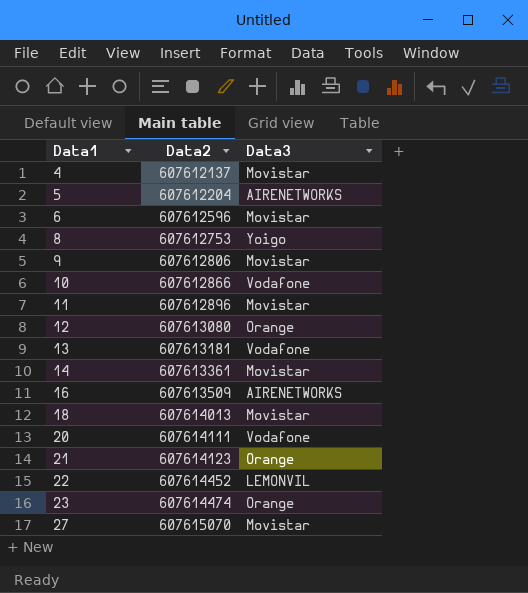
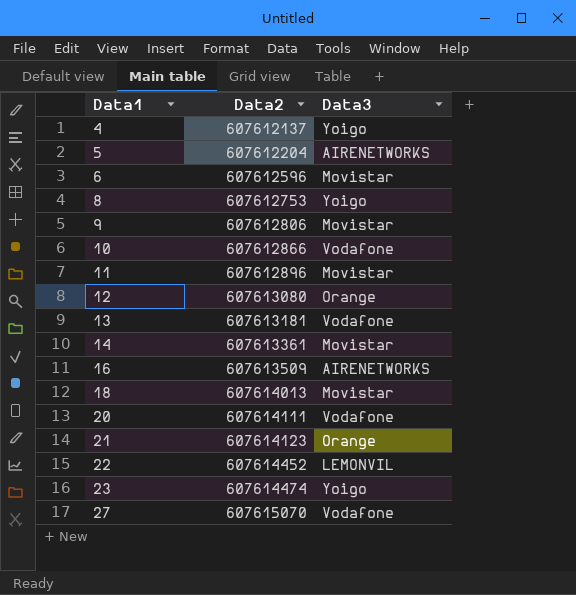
4 | Data3: Movistar -> Yoigo
23 | Data3: Orange -> Yoigo
27 | Data3: Movistar -> Vodafone

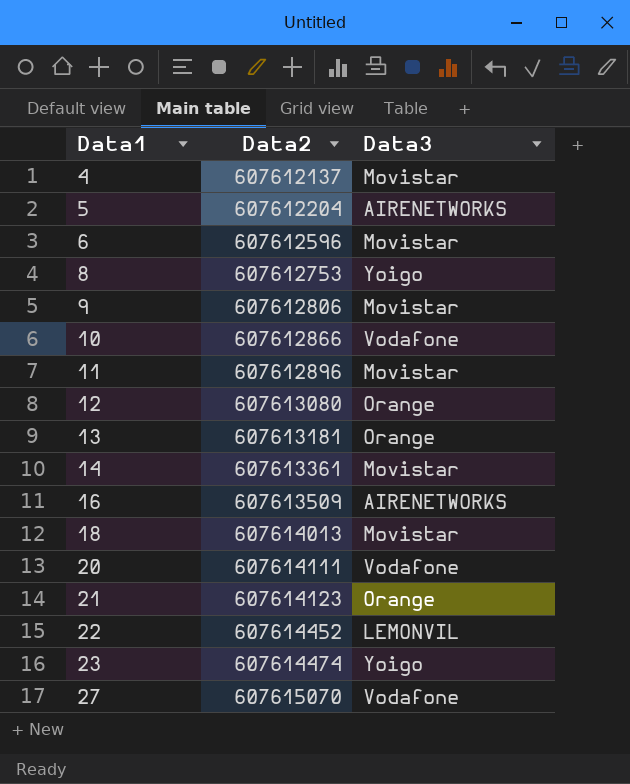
4 | Data3: Yoigo -> Movistar
13 | Data3: Vodafone -> Orange

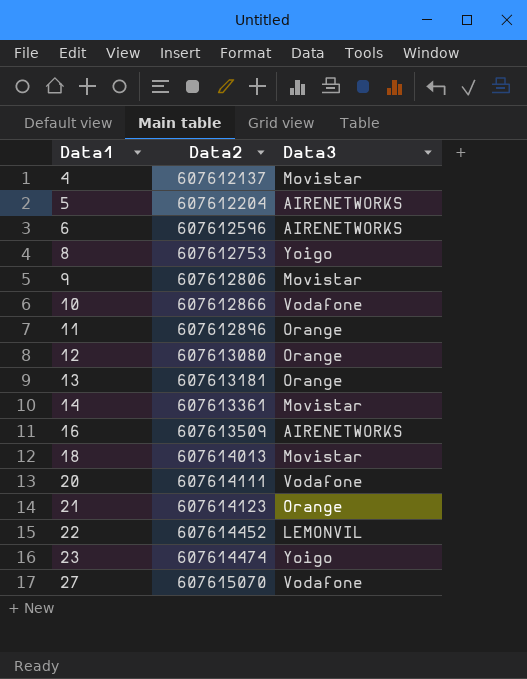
6 | Data3: Movistar -> AIRENETWORKS
11 | Data3: Movistar -> Orange

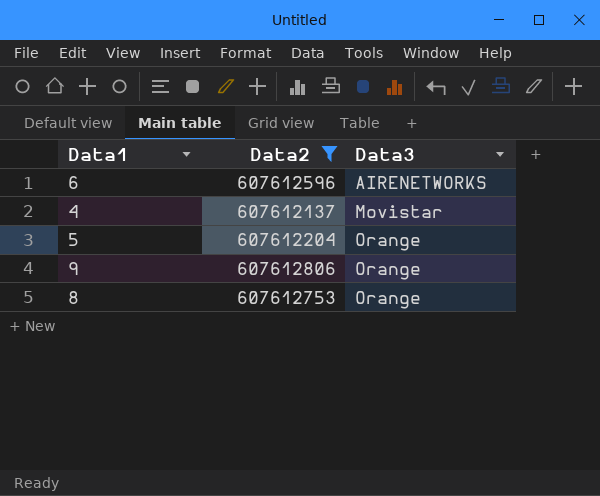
filter: none -> Data2 <= 607612806
row order: Data1 ascending -> Data3 ascending
5 | Data3: AIRENETWORKS -> Orange
9 | Data3: Movistar -> Orange
8 | Data3: Yoigo -> Orange

